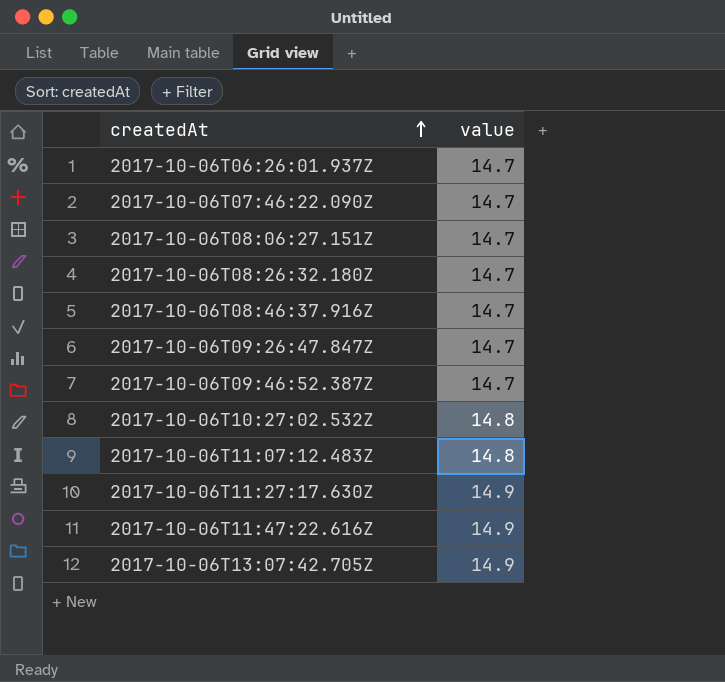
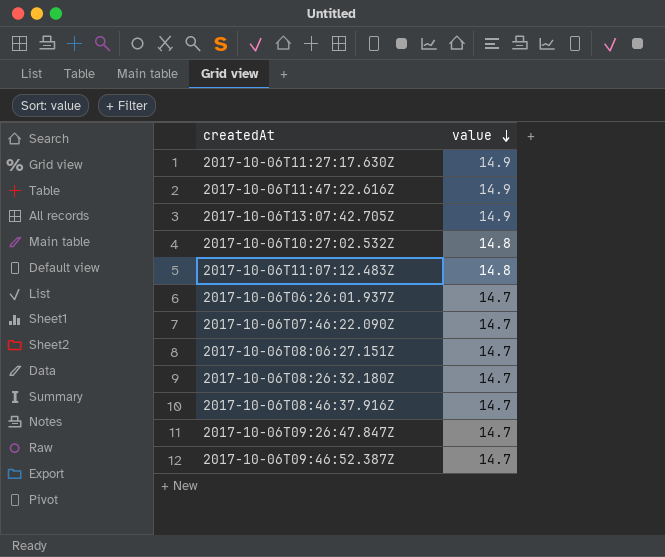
row order: createdAt ascending -> value descending

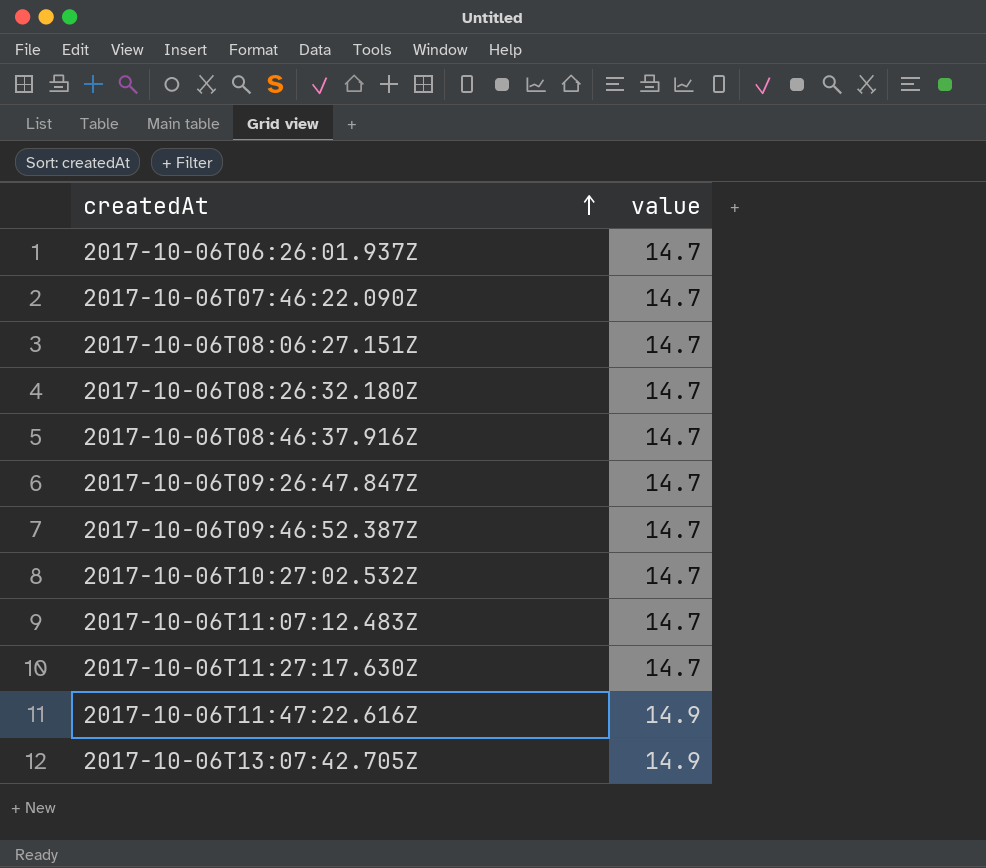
row order: value descending -> createdAt ascending
2017-10-06T10:27:02.532Z | value: 14.8 -> 14.7
2017-10-06T11:07:12.483Z | value: 14.8 -> 14.7
2017-10-06T11:27:17.630Z | value: 14.9 -> 14.7

